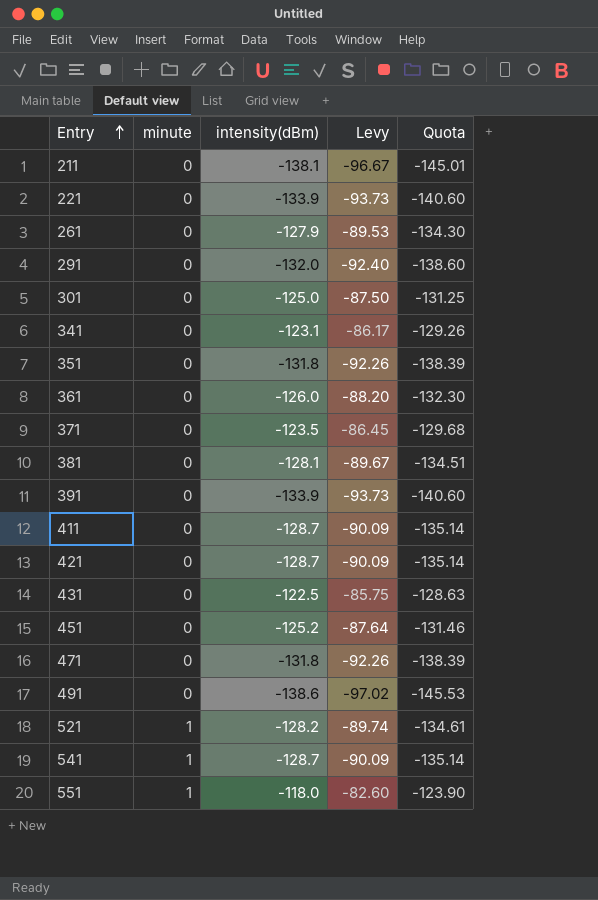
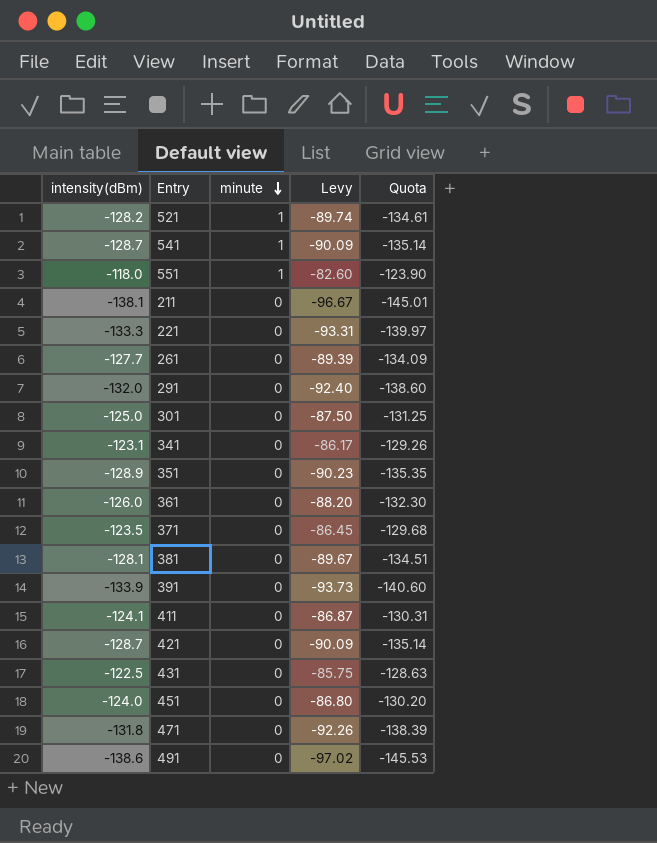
row order: Entry ascending -> minute descending
column intensity(dBm) | position: 3 -> 1
221 | intensity(dBm): -133.9 -> -133.3
221 | Levy: -93.73 -> -93.31
221 | Quota: -140.60 -> -139.97
261 | intensity(dBm): -127.9 -> -127.7
261 | Levy: -89.53 -> -89.39
261 | Quota: -134.30 -> -134.09
351 | intensity(dBm): -131.8 -> -128.9
351 | Levy: -92.26 -> -90.23
351 | Quota: -138.39 -> -135.35
411 | intensity(dBm): -128.7 -> -124.1
411 | Levy: -90.09 -> -86.87
411 | Quota: -135.14 -> -130.31
451 | intensity(dBm): -125.2 -> -124.0
451 | Levy: -87.64 -> -86.80
451 | Quota: -131.46 -> -130.20

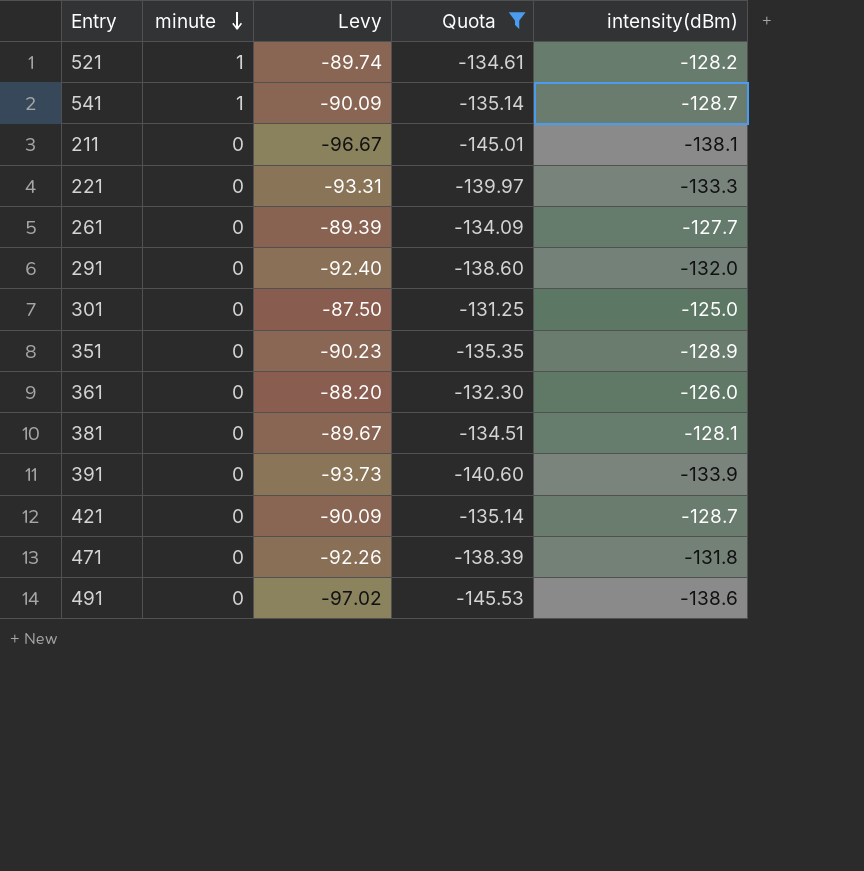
filter: none -> Quota <= -131.25
column intensity(dBm) | position: 1 -> 5

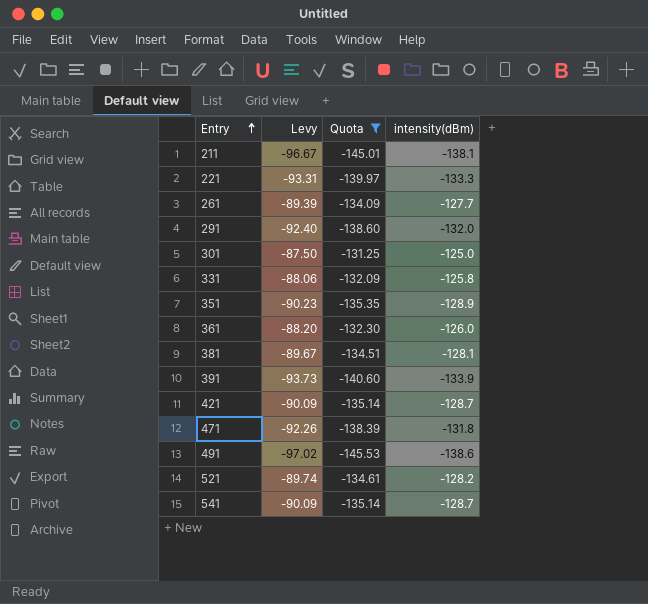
row order: minute descending -> Entry ascending
column minute | position: 2 -> none
row 331: none -> -88.06 | -132.09 | -125.8

